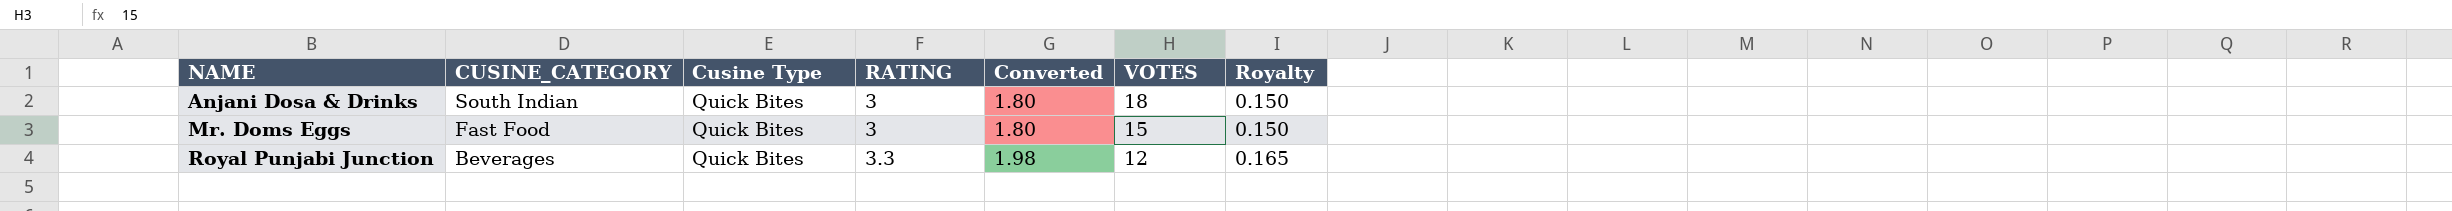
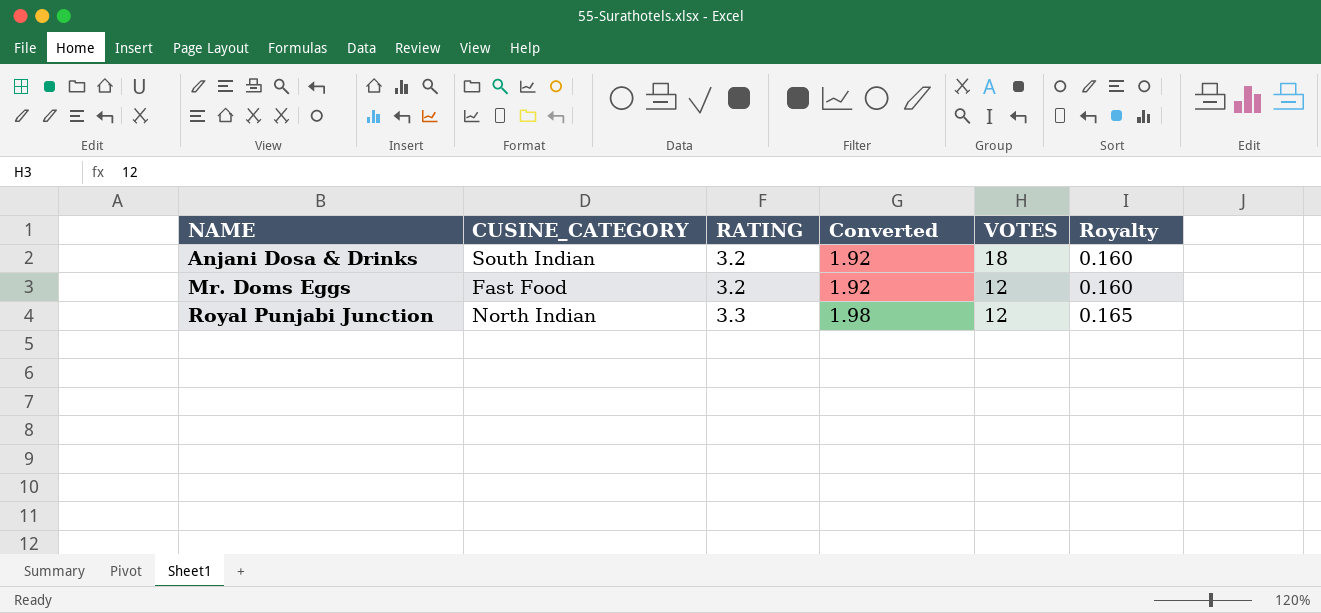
column Cusine Type | position: 3 -> none
Anjani Dosa & Drinks | RATING: 3 -> 3.2
Anjani Dosa & Drinks | Converted: 1.80 -> 1.92
Anjani Dosa & Drinks | Royalty: 0.150 -> 0.160
Mr. Doms Eggs | RATING: 3 -> 3.2
Mr. Doms Eggs | Converted: 1.80 -> 1.92
Mr. Doms Eggs | VOTES: 15 -> 12
Mr. Doms Eggs | Royalty: 0.150 -> 0.160
Royal Punjabi Junction | CUSINE_CATEGORY: Beverages -> North Indian

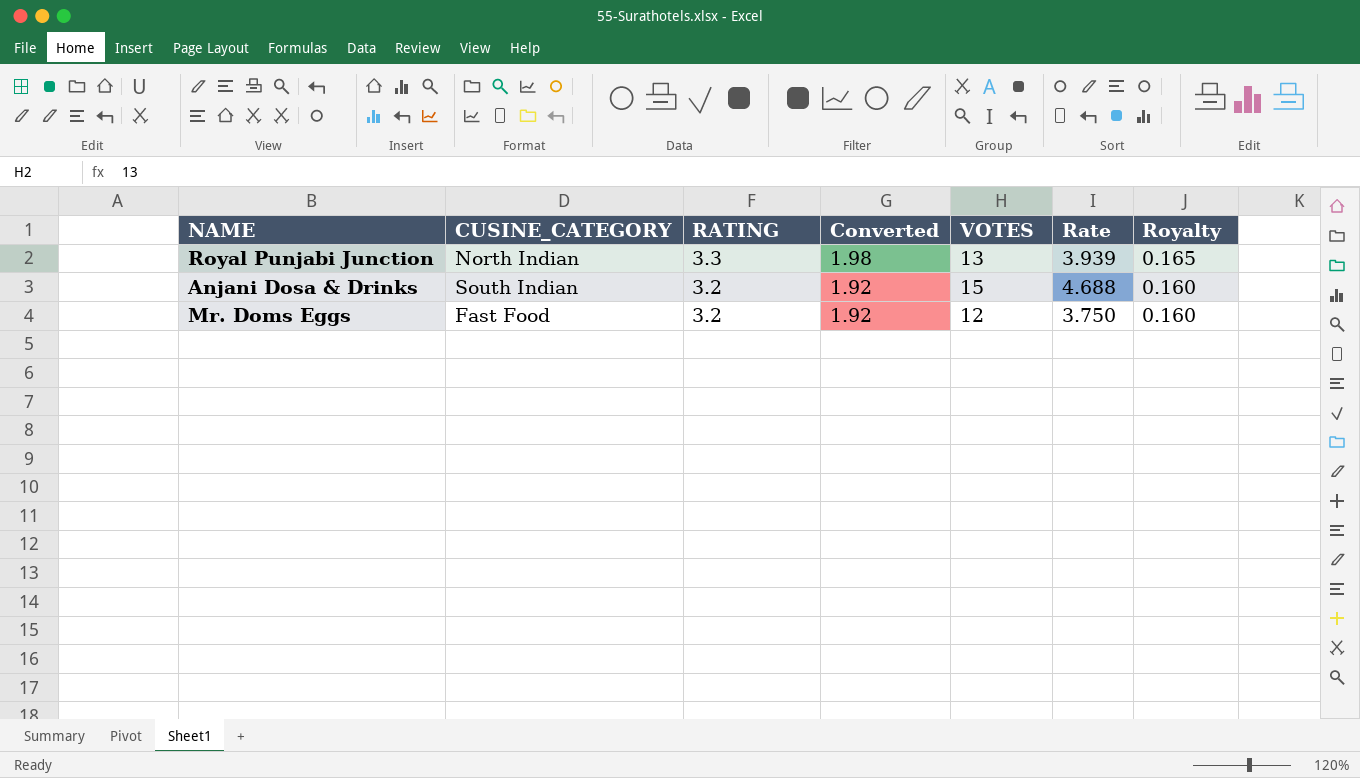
row order: NAME ascending -> RATING descending
column Rate | formula: none -> [VOTES] / [RATING]
Royal Punjabi Junction | VOTES: 12 -> 13
Anjani Dosa & Drinks | VOTES: 18 -> 15

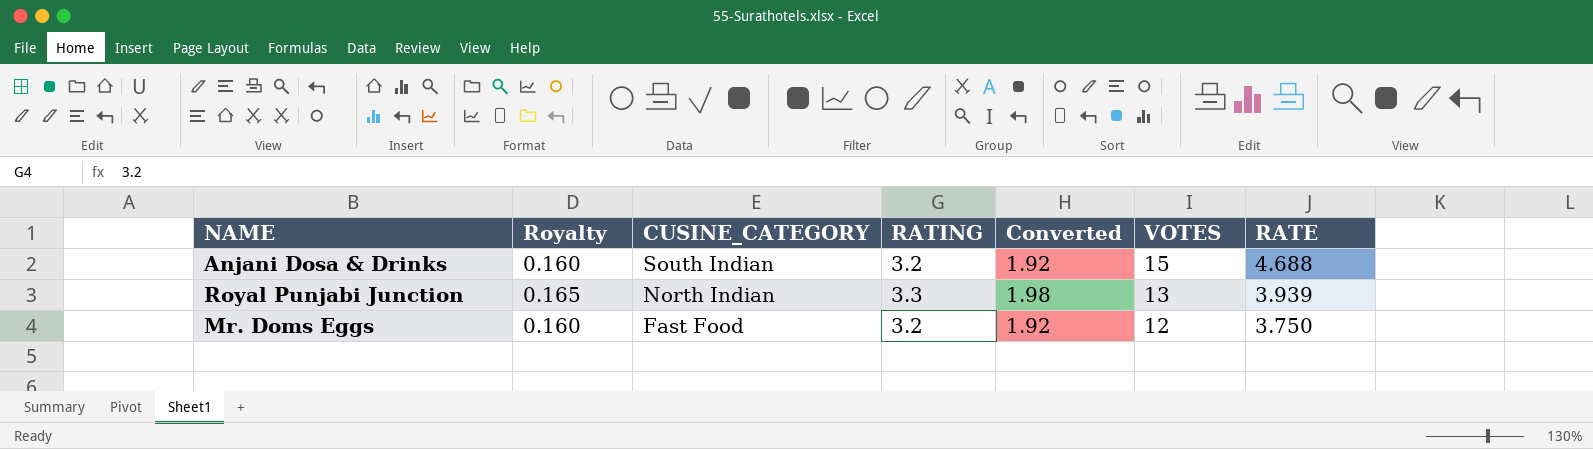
row order: RATING descending -> CUSINE_CATEGORY descending
column Royalty | position: 7 -> 2
column name: Rate -> RATE

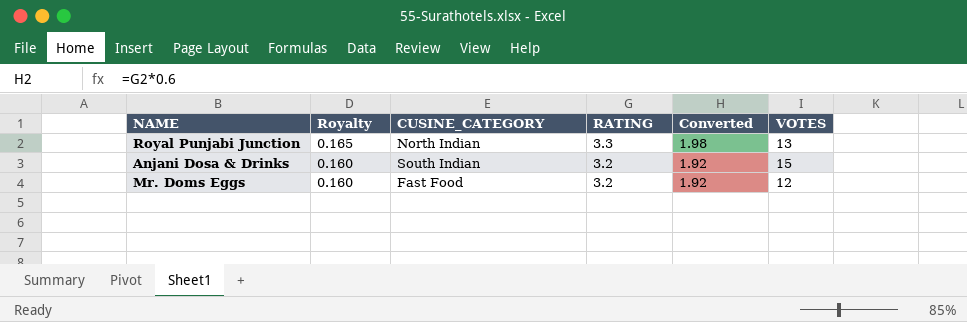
row order: CUSINE_CATEGORY descending -> Royalty descending
column RATE | formula: [VOTES] / [RATING] -> none

